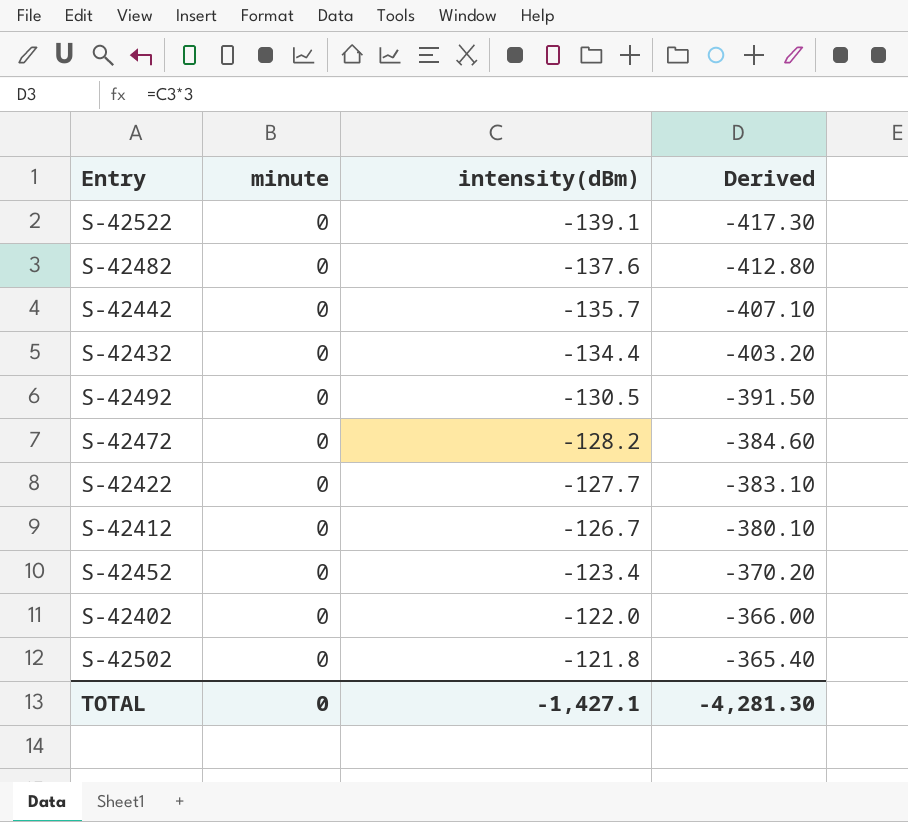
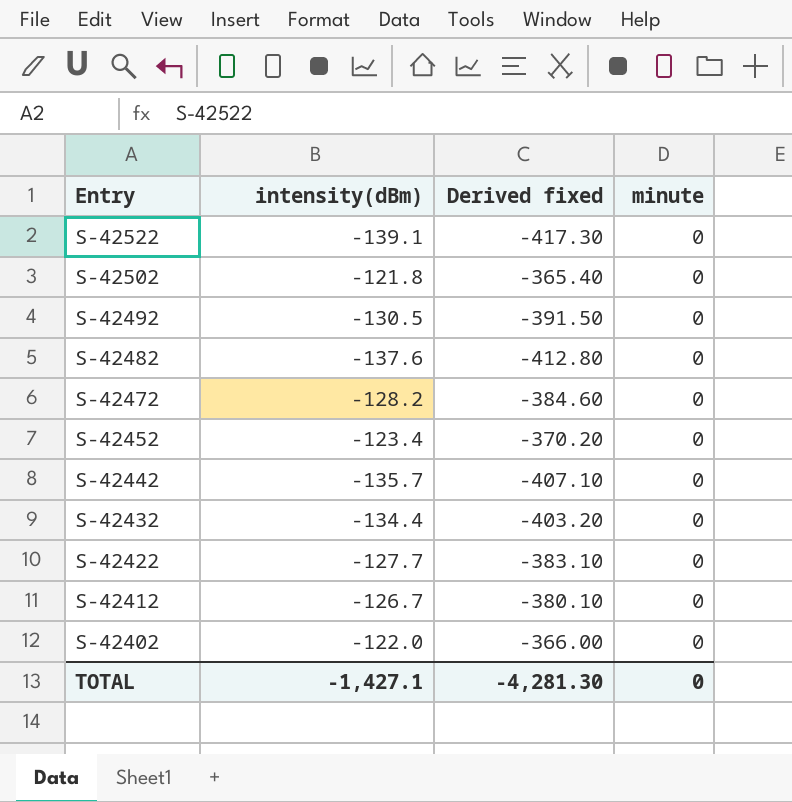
row order: intensity(dBm) ascending -> Entry descending
column name: Derived -> Derived fixed
column minute | position: 2 -> 4

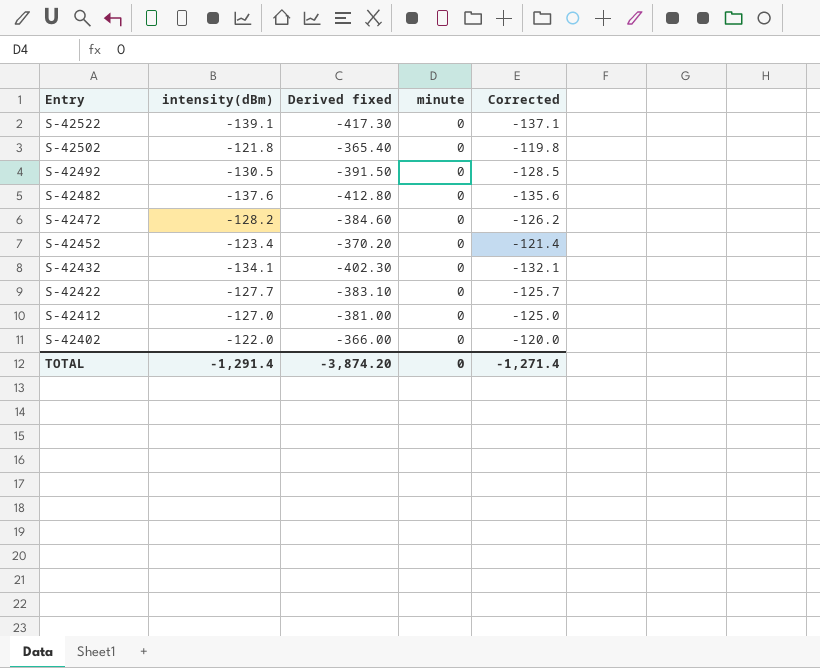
column Corrected | formula: none -> [intensity(dBm)] + 2
row S-42442: -135.7 | -407.10 | 0 -> none
S-42432 | intensity(dBm): -134.4 -> -134.1
S-42432 | Derived fixed: -403.20 -> -402.30
S-42412 | intensity(dBm): -126.7 -> -127.0
S-42412 | Derived fixed: -380.10 -> -381.00
TOTAL | intensity(dBm): -1,427.1 -> -1,291.4
TOTAL | Derived fixed: -4,281.30 -> -3,874.20

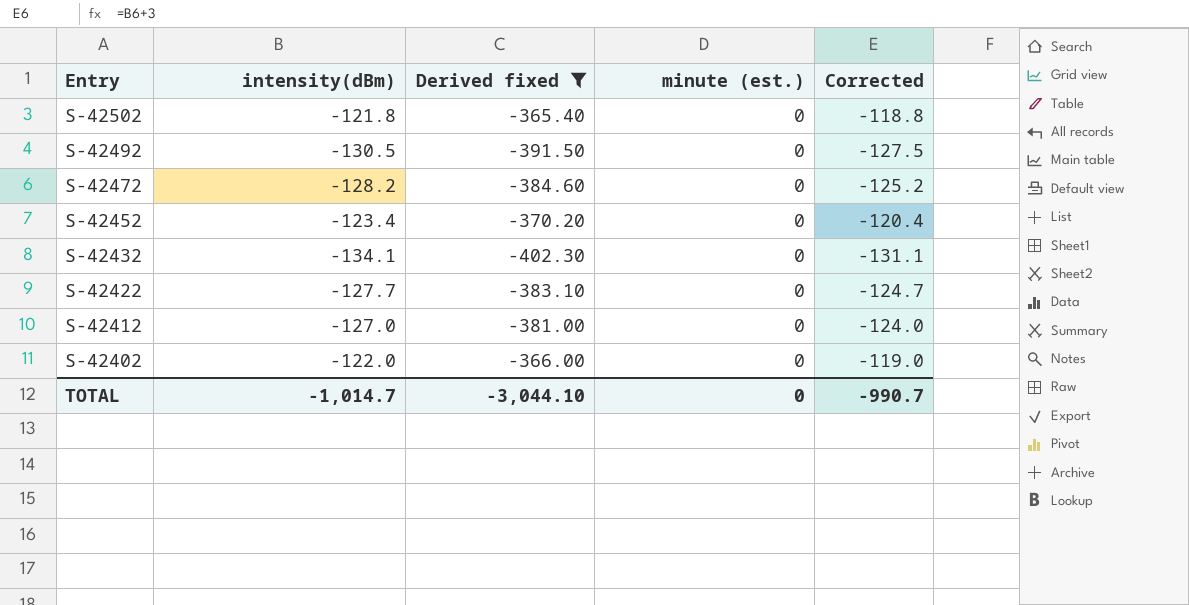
filter: none -> Derived fixed >= -402.30
column name: minute -> minute (est.)
column Corrected | formula: [intensity(dBm)] + 2 -> [intensity(dBm)] + 3
TOTAL | intensity(dBm): -1,291.4 -> -1,014.7
TOTAL | Derived fixed: -3,874.20 -> -3,044.10
TOTAL | Corrected: -1,271.4 -> -990.7

